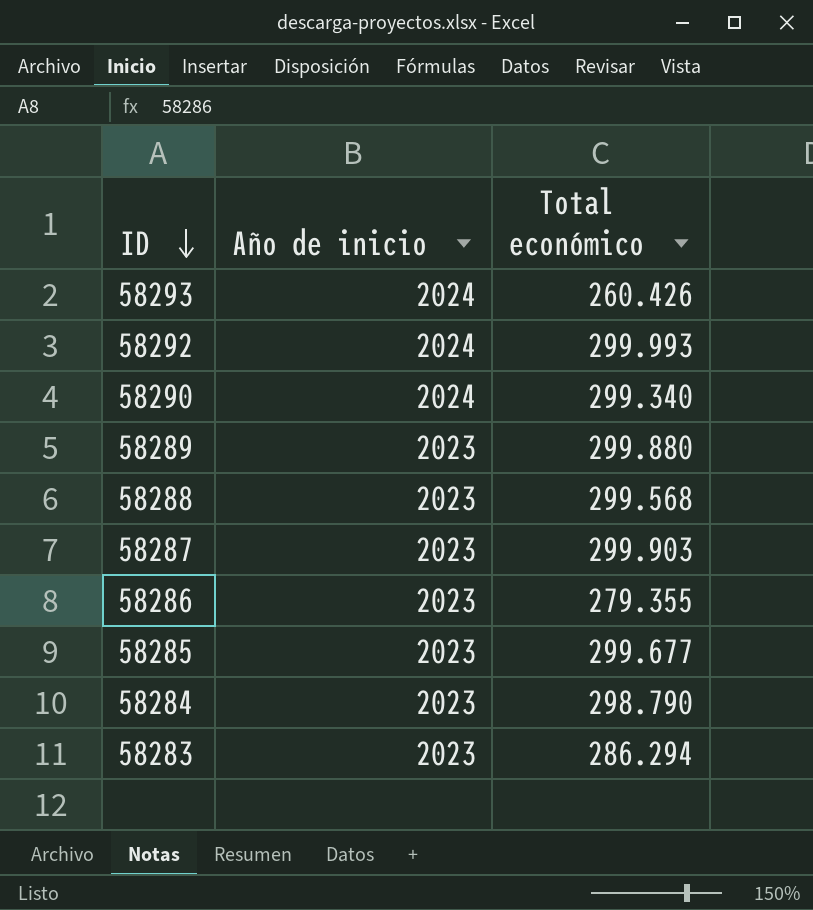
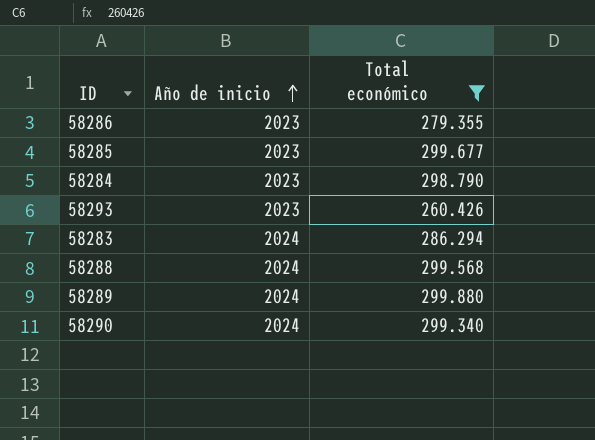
filter: none -> Total económico <= 299.880
row order: ID descending -> Año de inicio ascending
58293 | Año de inicio: 2024 -> 2023
58283 | Año de inicio: 2023 -> 2024
58288 | Año de inicio: 2023 -> 2024
58289 | Año de inicio: 2023 -> 2024

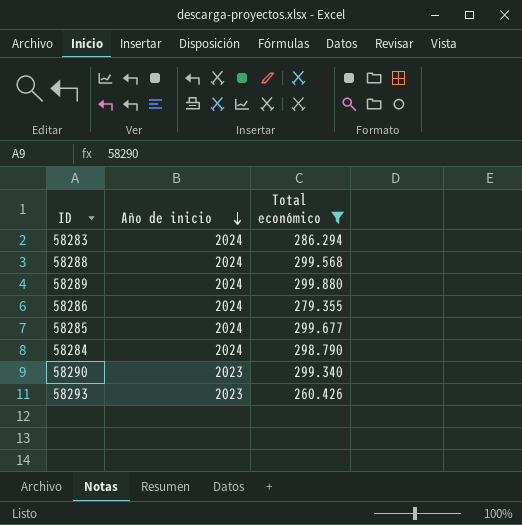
row order: Año de inicio ascending -> Año de inicio descending
58286 | Año de inicio: 2023 -> 2024
58285 | Año de inicio: 2023 -> 2024
58284 | Año de inicio: 2023 -> 2024
58290 | Año de inicio: 2024 -> 2023

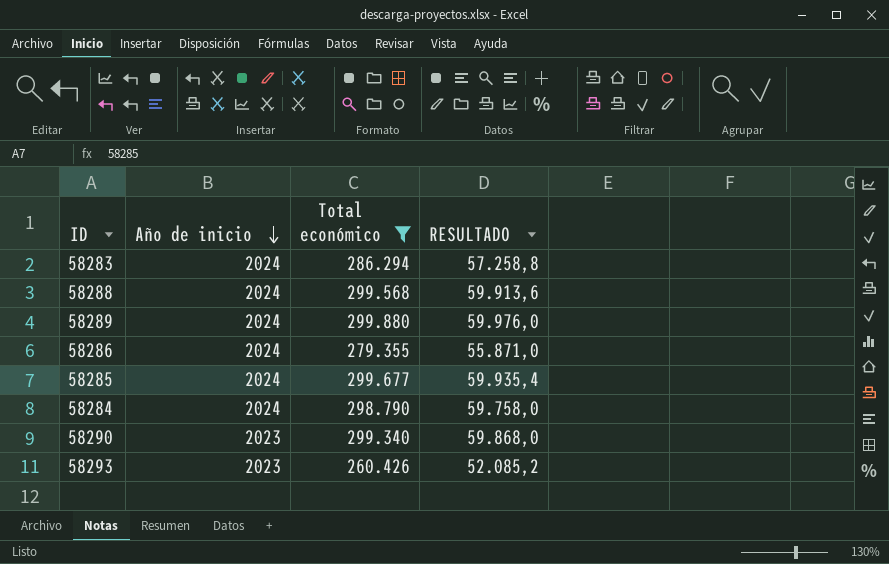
column RESULTADO | formula: none -> [Total económico] * 0,2

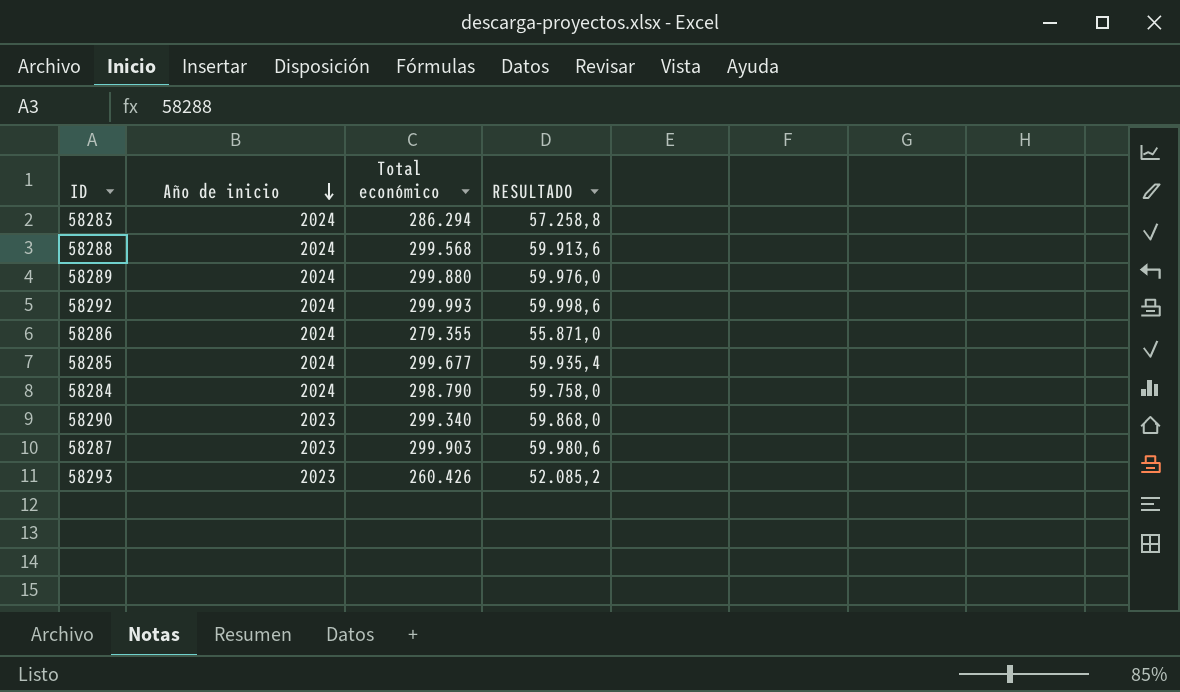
filter: Total económico <= 299.880 -> none

